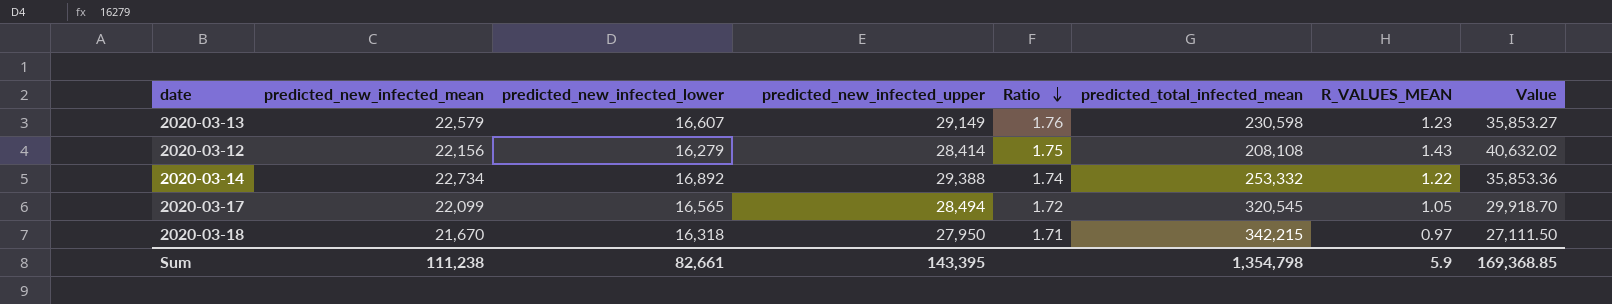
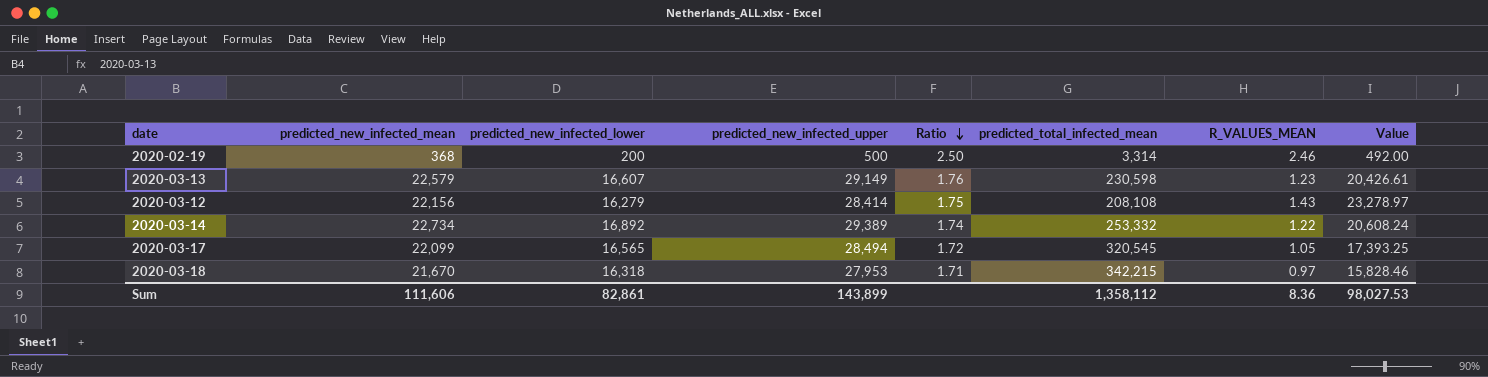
column Value | formula: [predicted_new_infected_upper] * [R_VALUES_MEAN] -> [predicted_new_infected_lower] * [R_VALUES_MEAN]
row 2020-02-19: none -> 368 | 200 | 500 | 2.50 | 3,314 | 2.46 | 492.00
2020-03-14 | predicted_new_infected_upper: 29,388 -> 29,389
2020-03-18 | predicted_new_infected_upper: 27,950 -> 27,953
Sum | predicted_new_infected_mean: 111,238 -> 111,606
Sum | predicted_new_infected_lower: 82,661 -> 82,861
Sum | predicted_new_infected_upper: 143,395 -> 143,899
Sum | predicted_total_infected_mean: 1,354,798 -> 1,358,112
Sum | R_VALUES_MEAN: 5.9 -> 8.36
Sum | Value: 169,368.85 -> 98,027.53

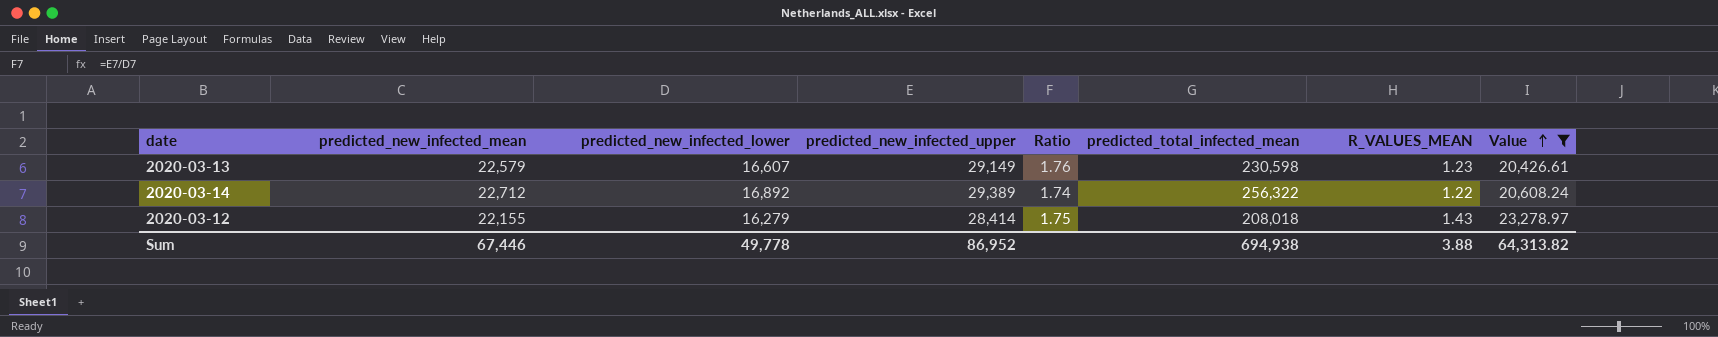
filter: none -> Value >= 20,426.61
row order: Ratio descending -> Value ascending
2020-03-14 | predicted_new_infected_mean: 22,734 -> 22,712
2020-03-14 | predicted_total_infected_mean: 253,332 -> 256,322
2020-03-12 | predicted_new_infected_mean: 22,156 -> 22,155
2020-03-12 | predicted_total_infected_mean: 208,108 -> 208,018
Sum | predicted_new_infected_mean: 111,606 -> 67,446
Sum | predicted_new_infected_lower: 82,861 -> 49,778
Sum | predicted_new_infected_upper: 143,899 -> 86,952
Sum | predicted_total_infected_mean: 1,358,112 -> 694,938
Sum | R_VALUES_MEAN: 8.36 -> 3.88
Sum | Value: 98,027.53 -> 64,313.82

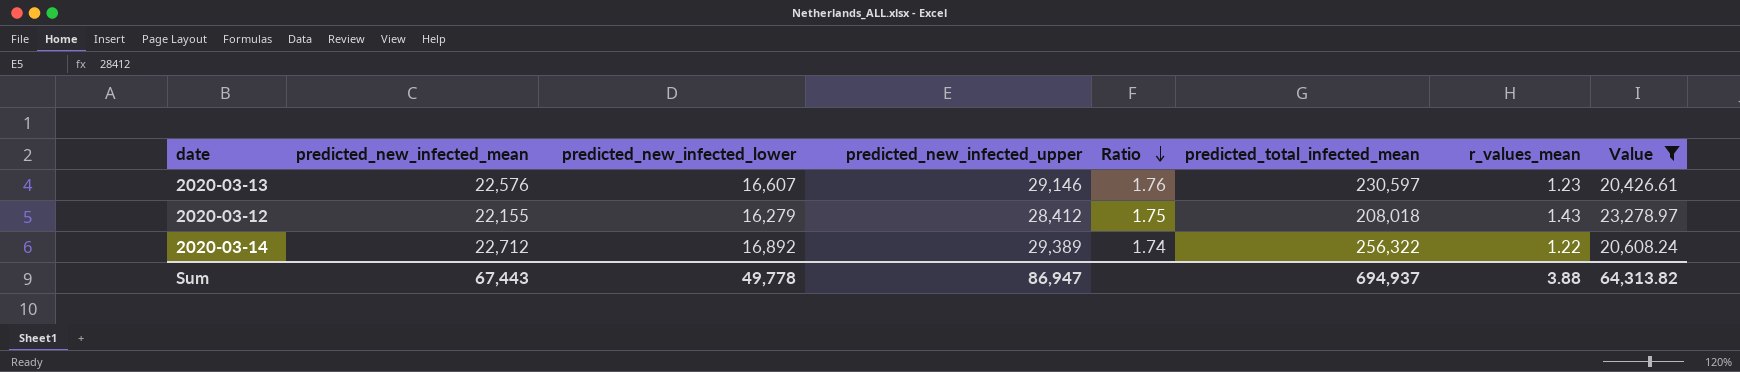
row order: Value ascending -> Ratio descending
column name: R_VALUES_MEAN -> r_values_mean
2020-03-13 | predicted_new_infected_mean: 22,579 -> 22,576
2020-03-13 | predicted_new_infected_upper: 29,149 -> 29,146
2020-03-13 | predicted_total_infected_mean: 230,598 -> 230,597
2020-03-12 | predicted_new_infected_upper: 28,414 -> 28,412
Sum | predicted_new_infected_mean: 67,446 -> 67,443
Sum | predicted_new_infected_upper: 86,952 -> 86,947
Sum | predicted_total_infected_mean: 694,938 -> 694,937

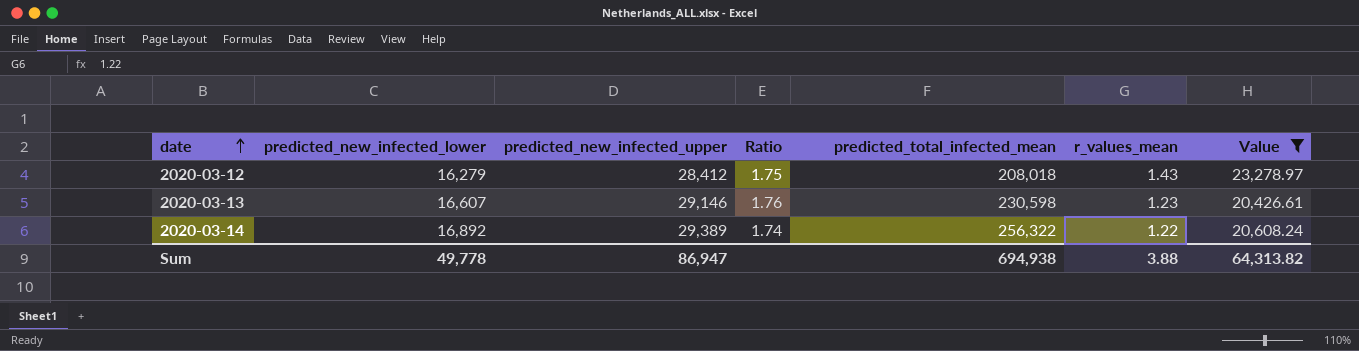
row order: Ratio descending -> date ascending
column predicted_new_infected_mean | position: 2 -> none
2020-03-13 | predicted_total_infected_mean: 230,597 -> 230,598
Sum | predicted_total_infected_mean: 694,937 -> 694,938

